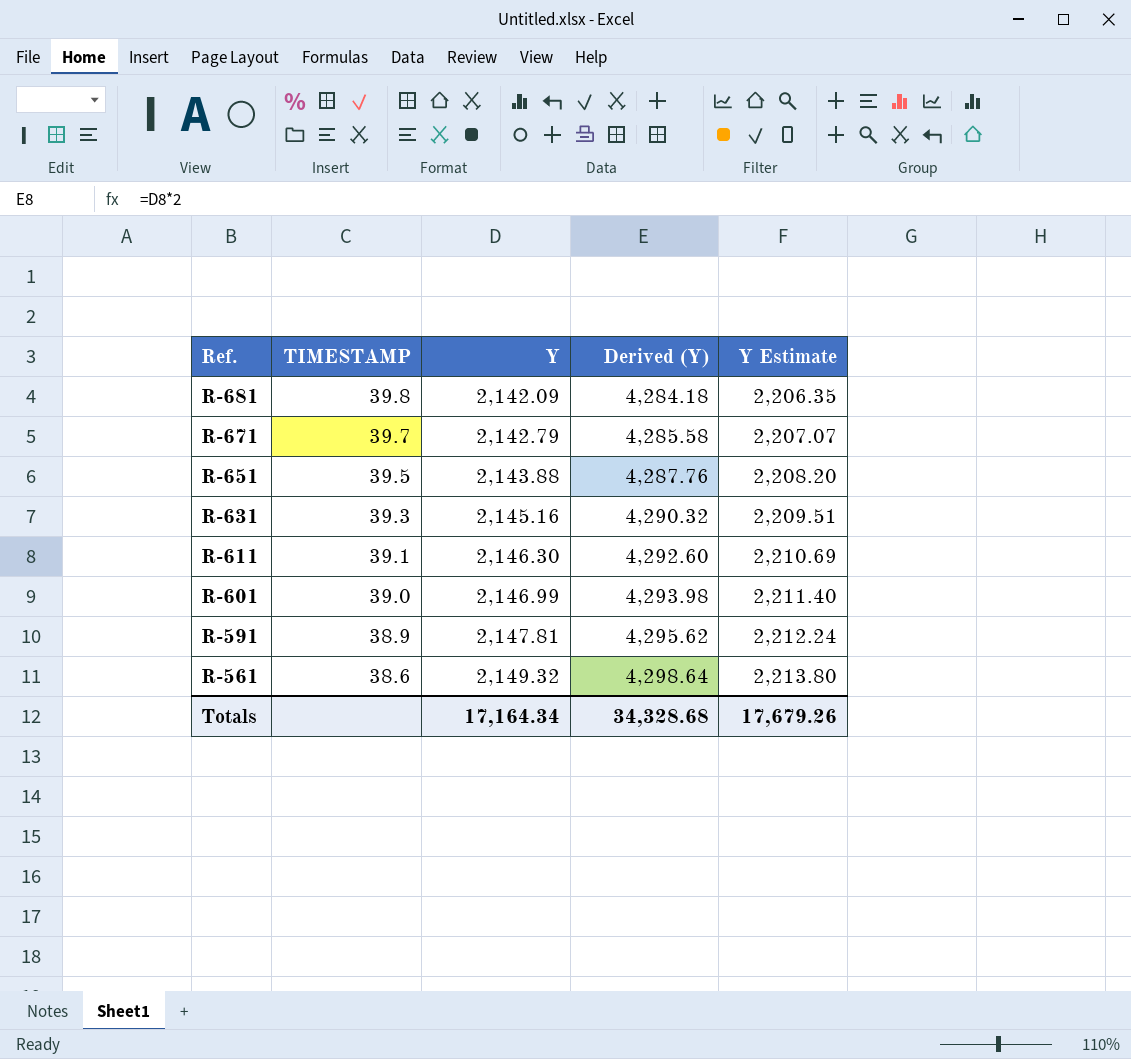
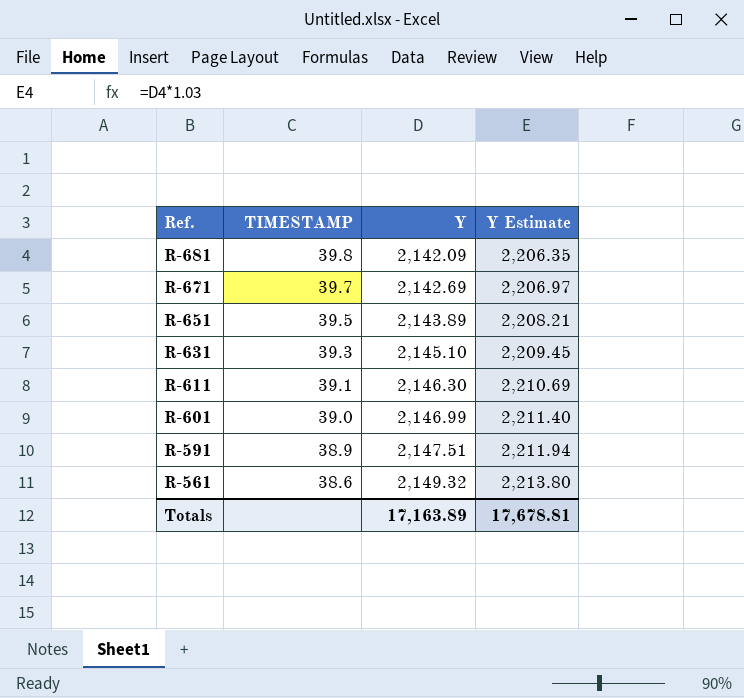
column Derived (Y) | formula: [Y] * 2 -> none
R-671 | Y: 2,142.79 -> 2,142.69
R-671 | Y Estimate: 2,207.07 -> 2,206.97
R-651 | Y: 2,143.88 -> 2,143.89
R-651 | Y Estimate: 2,208.20 -> 2,208.21
R-631 | Y: 2,145.16 -> 2,145.10
R-631 | Y Estimate: 2,209.51 -> 2,209.45
R-591 | Y: 2,147.81 -> 2,147.51
R-591 | Y Estimate: 2,212.24 -> 2,211.94
Totals | Y: 17,164.34 -> 17,163.89
Totals | Y Estimate: 17,679.26 -> 17,678.81

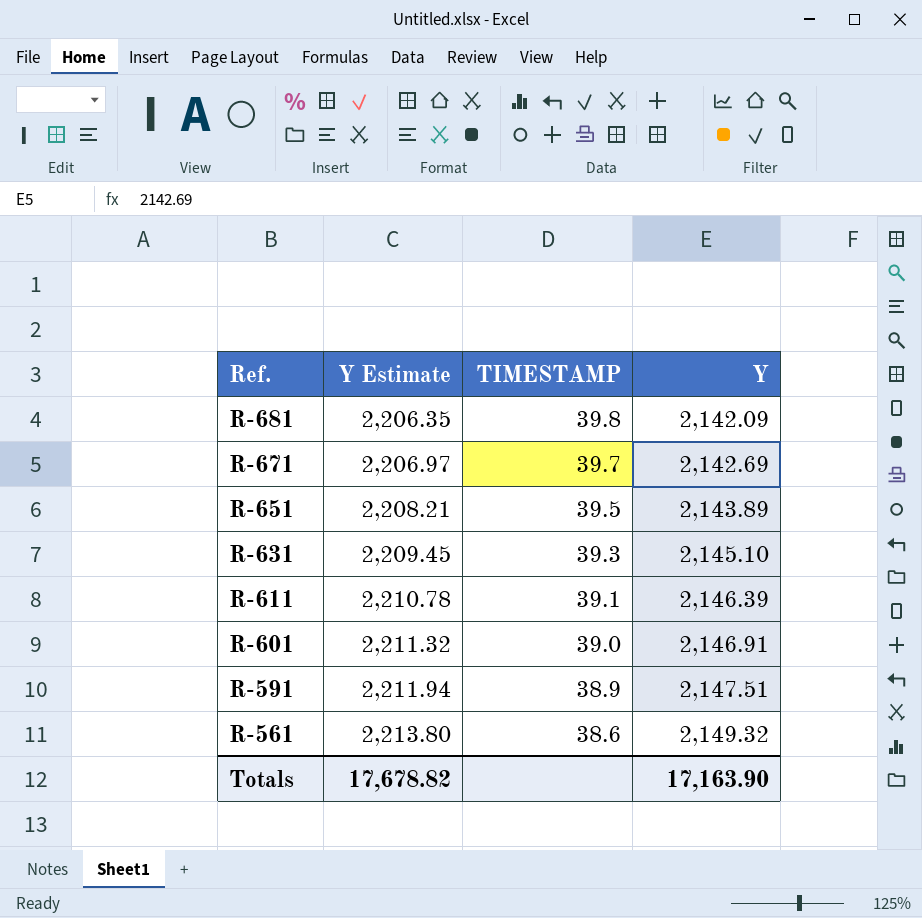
column Y Estimate | position: 4 -> 2
R-611 | Y Estimate: 2,210.69 -> 2,210.78
R-611 | Y: 2,146.30 -> 2,146.39
R-601 | Y Estimate: 2,211.40 -> 2,211.32
R-601 | Y: 2,146.99 -> 2,146.91
Totals | Y Estimate: 17,678.81 -> 17,678.82
Totals | Y: 17,163.89 -> 17,163.90

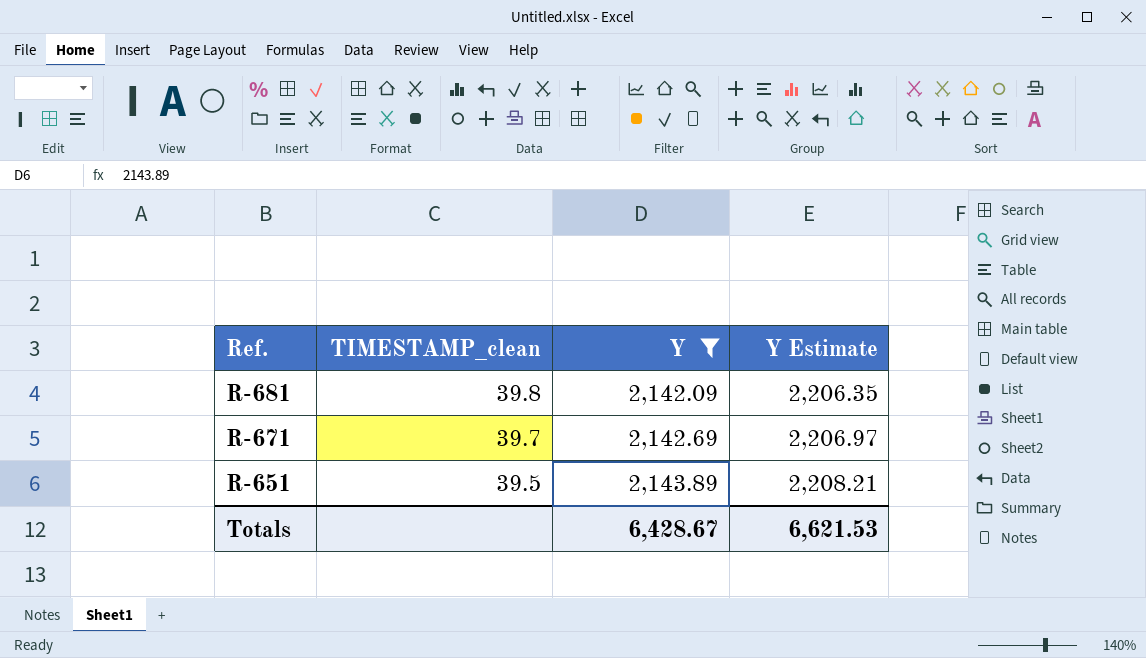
filter: none -> Y <= 2,143.89
column name: TIMESTAMP -> TIMESTAMP_clean
column Y Estimate | position: 2 -> 4
Totals | Y: 17,163.90 -> 6,428.67
Totals | Y Estimate: 17,678.82 -> 6,621.53

